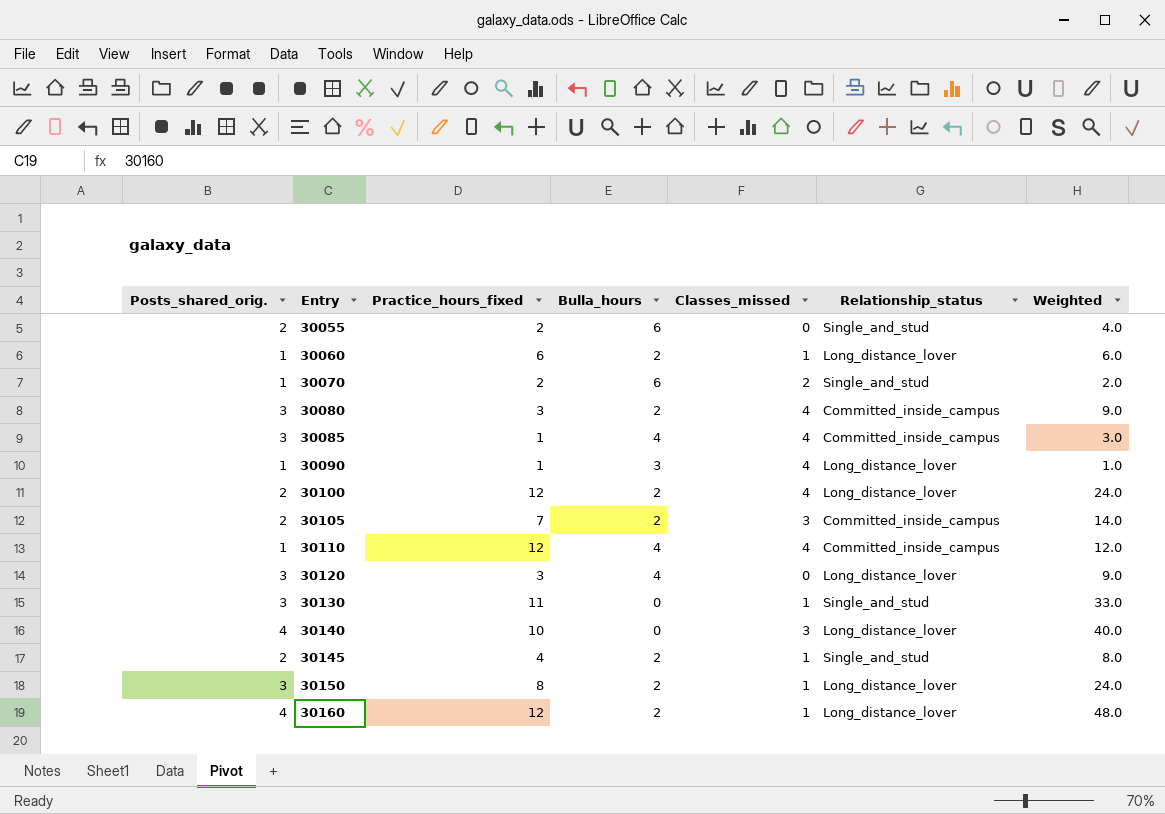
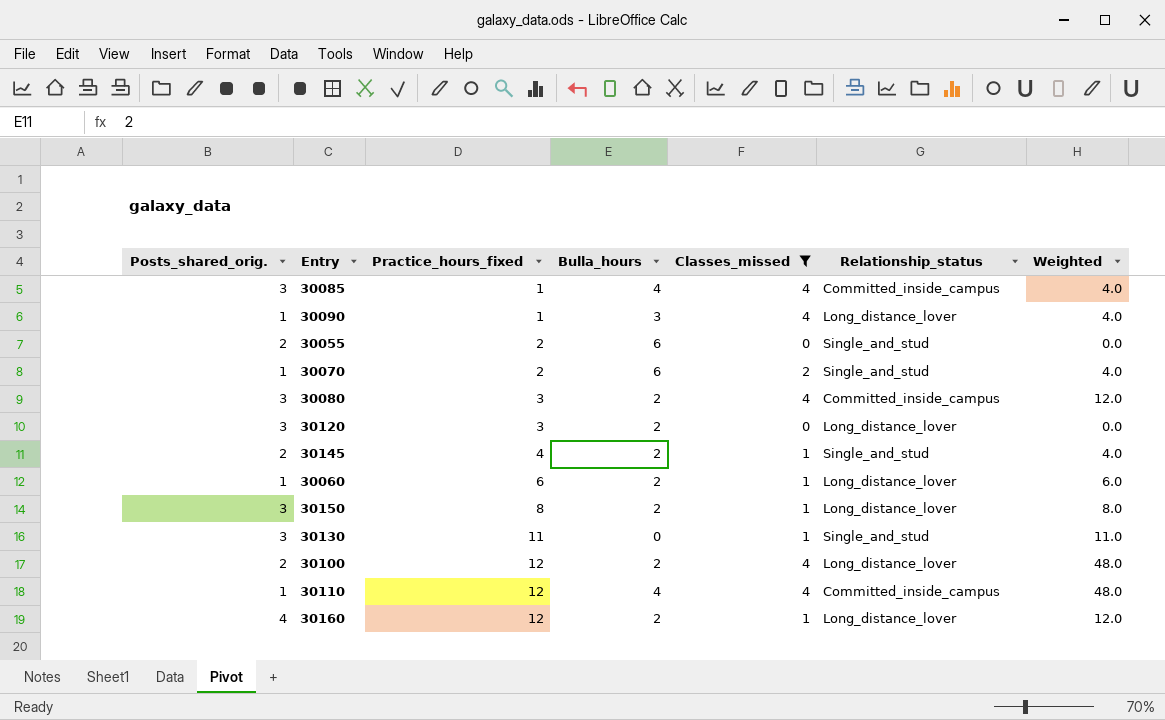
filter: none -> Classes_missed != 3
row order: Entry ascending -> Practice_hours_fixed ascending
column Weighted | formula: [Posts_shared_orig.] * [Practice_hours_fixed] -> [Practice_hours_fixed] * [Classes_missed]
30120 | Bulla_hours: 4 -> 2

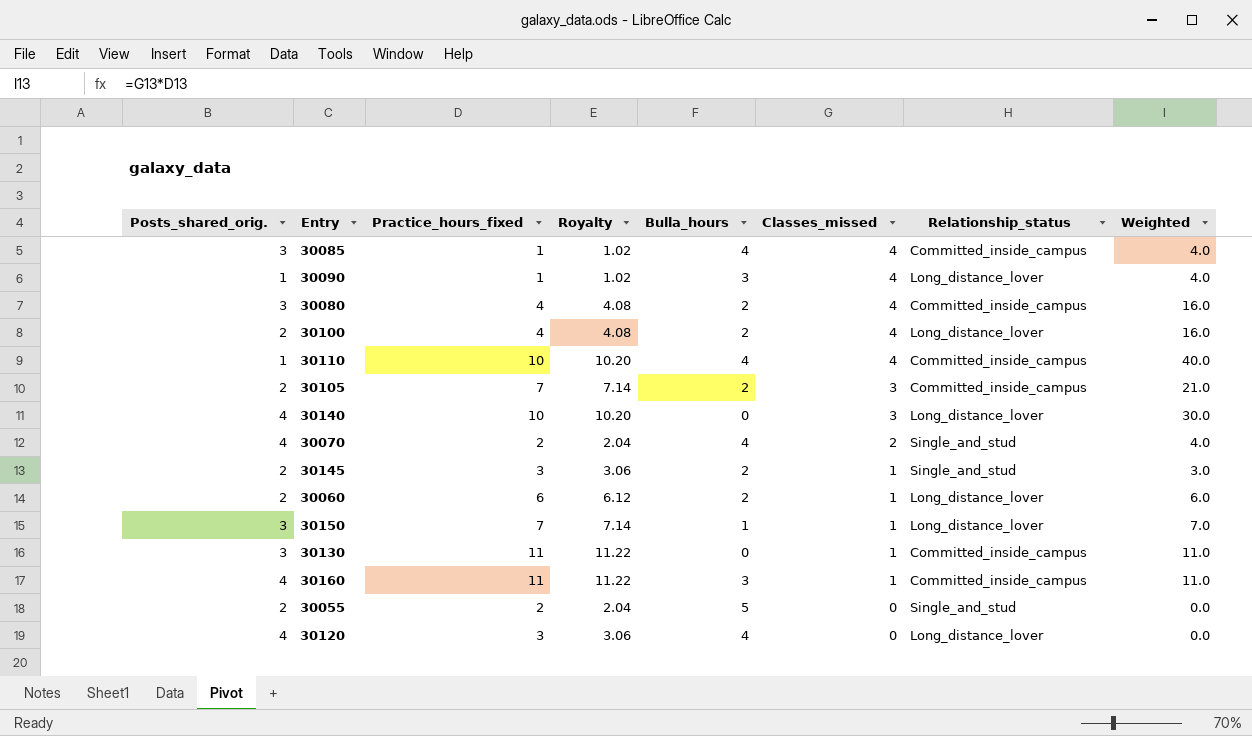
filter: Classes_missed != 3 -> none
row order: Practice_hours_fixed ascending -> Classes_missed descending
column Royalty | formula: none -> [Practice_hours_fixed] * 1.02
30080 | Practice_hours_fixed: 3 -> 4
30080 | Weighted: 12.0 -> 16.0
30100 | Practice_hours_fixed: 12 -> 4
30100 | Weighted: 48.0 -> 16.0
30110 | Practice_hours_fixed: 12 -> 10
30110 | Weighted: 48.0 -> 40.0
30070 | Posts_shared_orig.: 1 -> 4
30070 | Bulla_hours: 6 -> 4
30145 | Practice_hours_fixed: 4 -> 3
30145 | Weighted: 4.0 -> 3.0
30060 | Posts_shared_orig.: 1 -> 2
30150 | Practice_hours_fixed: 8 -> 7
30150 | Bulla_hours: 2 -> 1
30150 | Weighted: 8.0 -> 7.0
30130 | Relationship_status: Single_and_stud -> Committed_inside_campus
30160 | Practice_hours_fixed: 12 -> 11
30160 | Bulla_hours: 2 -> 3
30160 | Relationship_status: Long_distance_lover -> Committed_inside_campus
30160 | Weighted: 12.0 -> 11.0
30055 | Bulla_hours: 6 -> 5
30120 | Posts_shared_orig.: 3 -> 4
30120 | Bulla_hours: 2 -> 4

